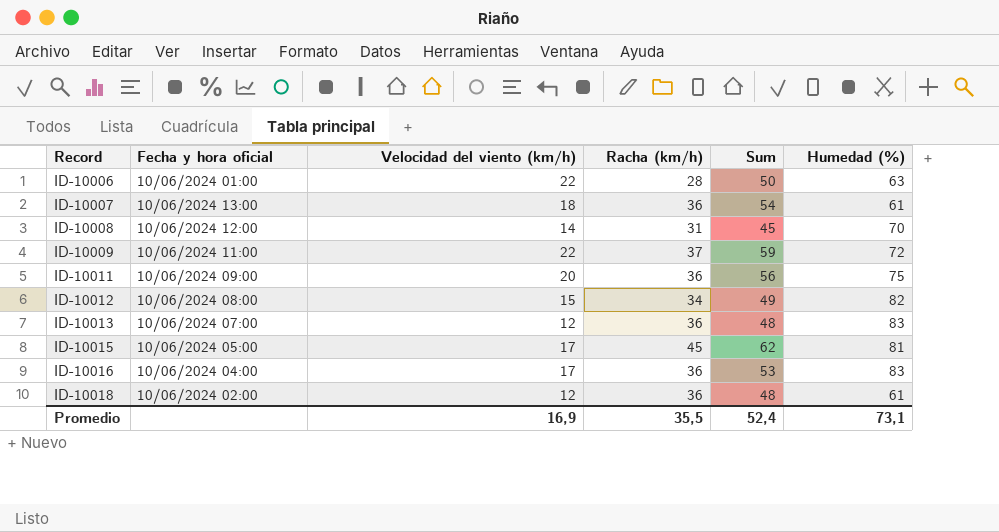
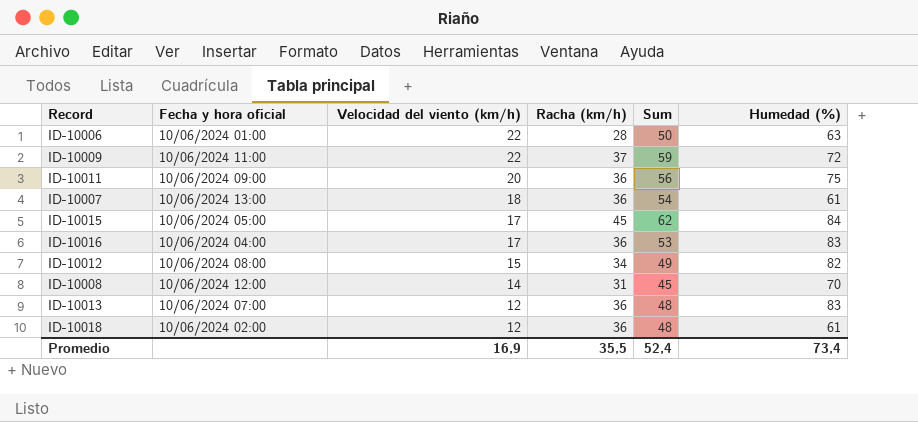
row order: Record ascending -> Velocidad del viento (km/h) descending
ID-10015 | Humedad (%): 81 -> 84
Promedio | Humedad (%): 73,1 -> 73,4

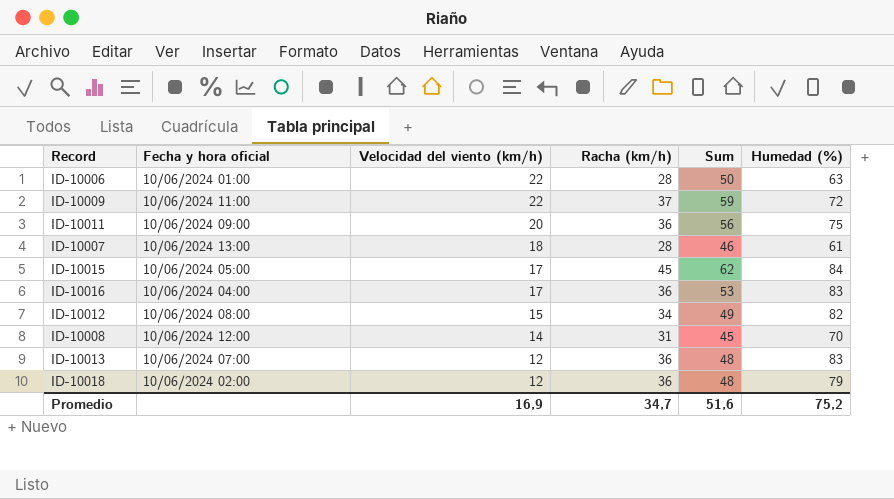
ID-10007 | Racha (km/h): 36 -> 28
ID-10007 | Sum: 54 -> 46
ID-10018 | Humedad (%): 61 -> 79
Promedio | Racha (km/h): 35,5 -> 34,7
Promedio | Sum: 52,4 -> 51,6
Promedio | Humedad (%): 73,4 -> 75,2

